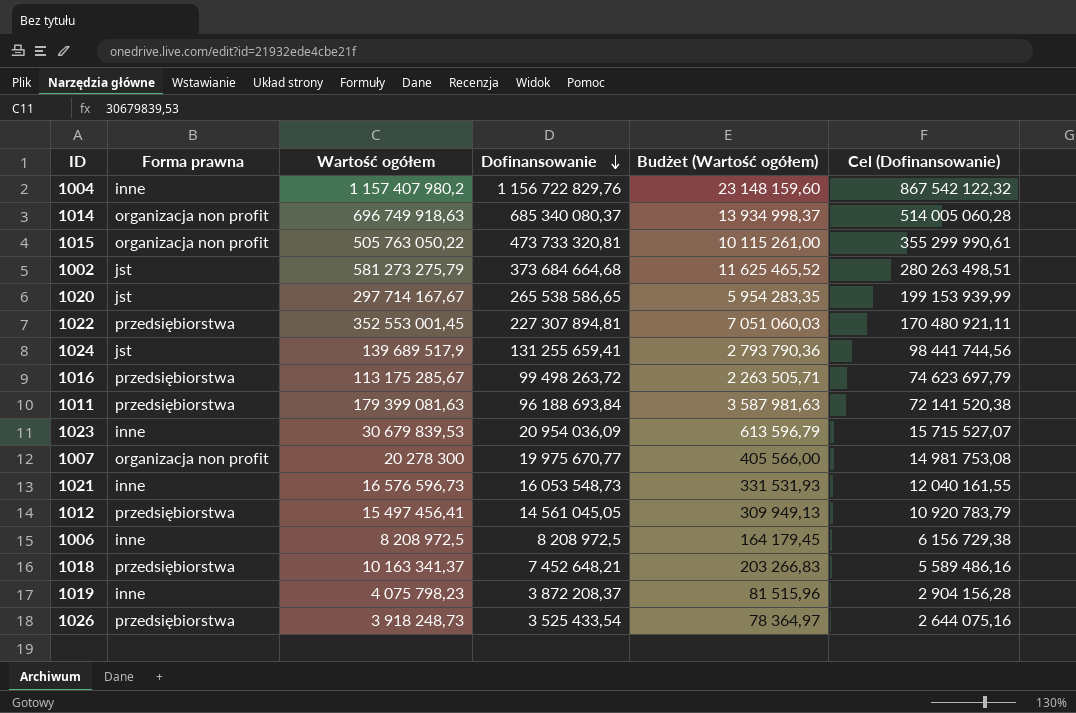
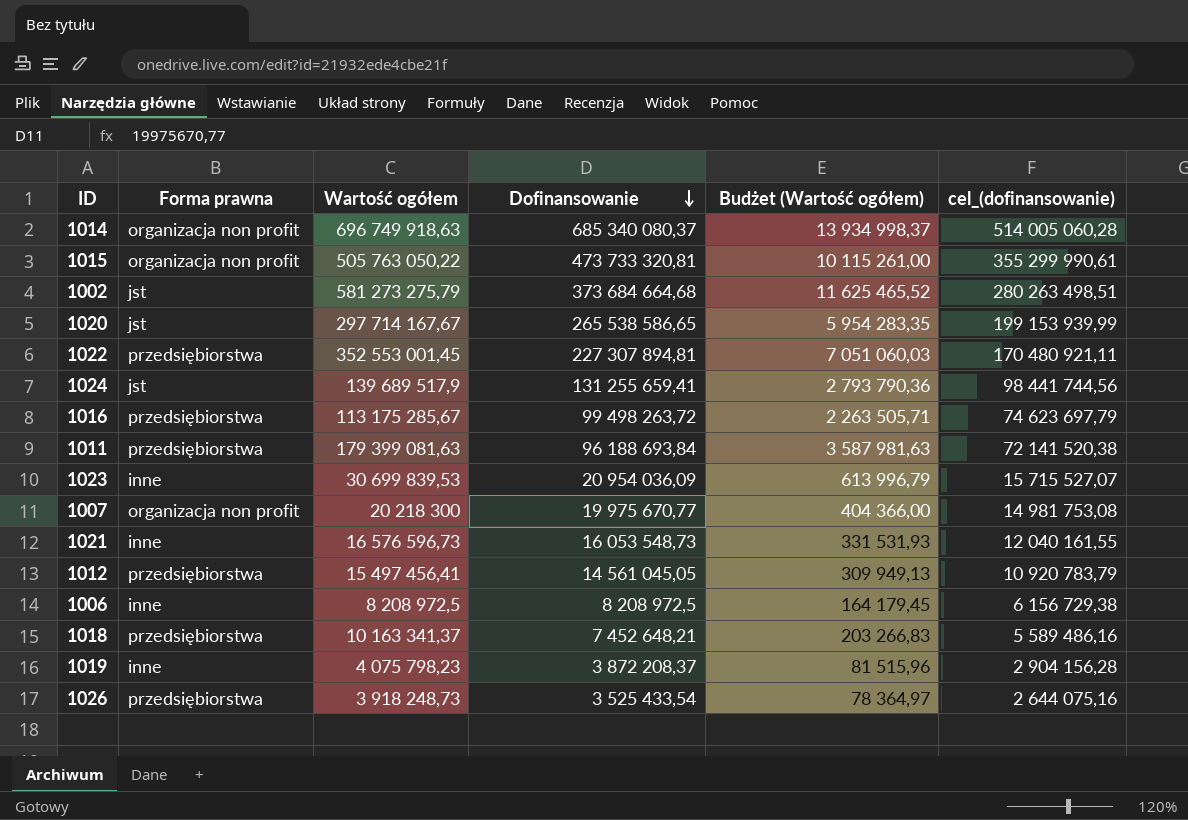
column name: Cel (Dofinansowanie) -> cel_(dofinansowanie)
row 1004: inne | 1 157 407 980,2 | 1 156 722 829,76 | 23 148 159,60 | 867 542 122,32 -> none
1023 | Wartość ogółem: 30 679 839,53 -> 30 699 839,53
1023 | Budżet (Wartość ogółem): 613 596,79 -> 613 996,79
1007 | Wartość ogółem: 20 278 300 -> 20 218 300
1007 | Budżet (Wartość ogółem): 405 566,00 -> 404 366,00

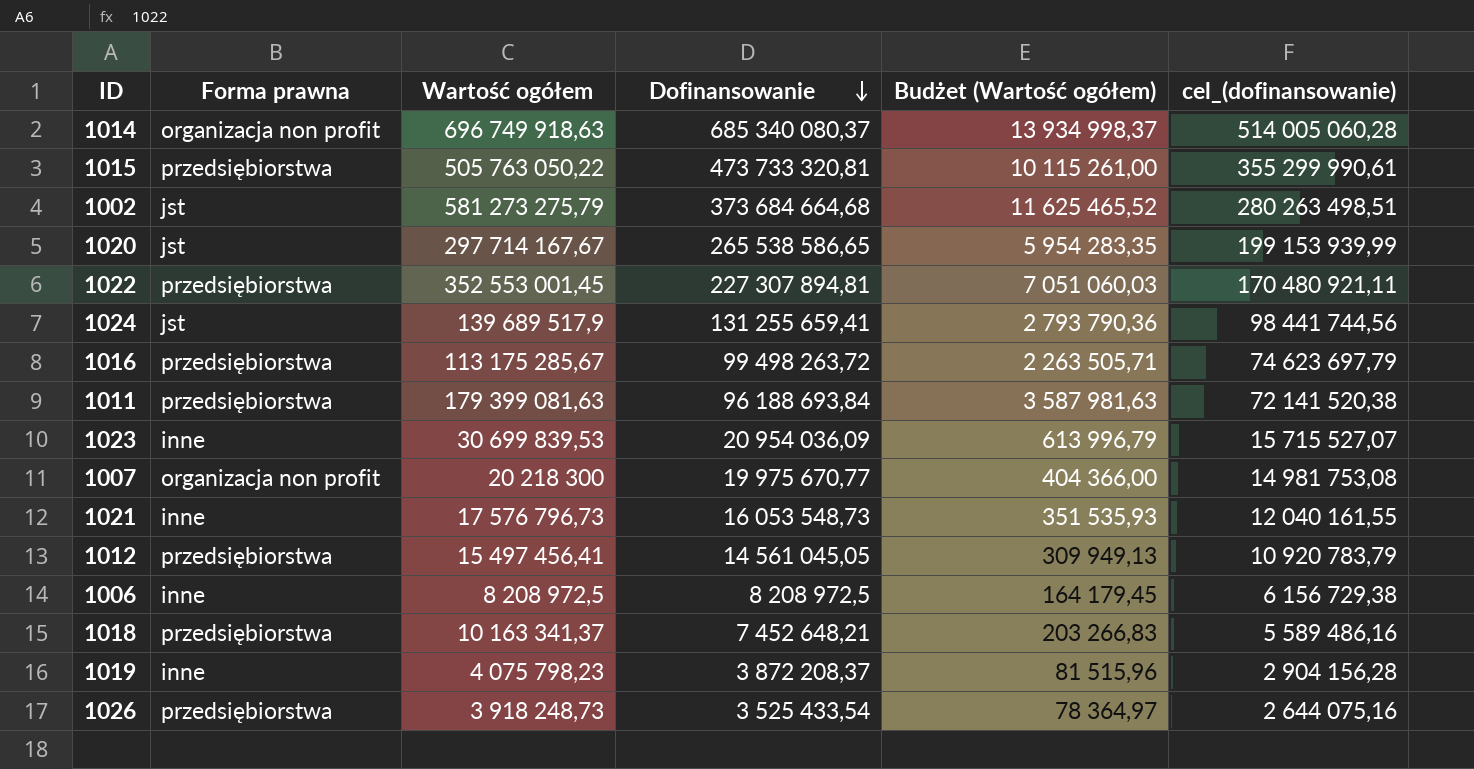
1015 | Forma prawna: organizacja non profit -> przedsiębiorstwa
1021 | Wartość ogółem: 16 576 596,73 -> 17 576 796,73
1021 | Budżet (Wartość ogółem): 331 531,93 -> 351 535,93

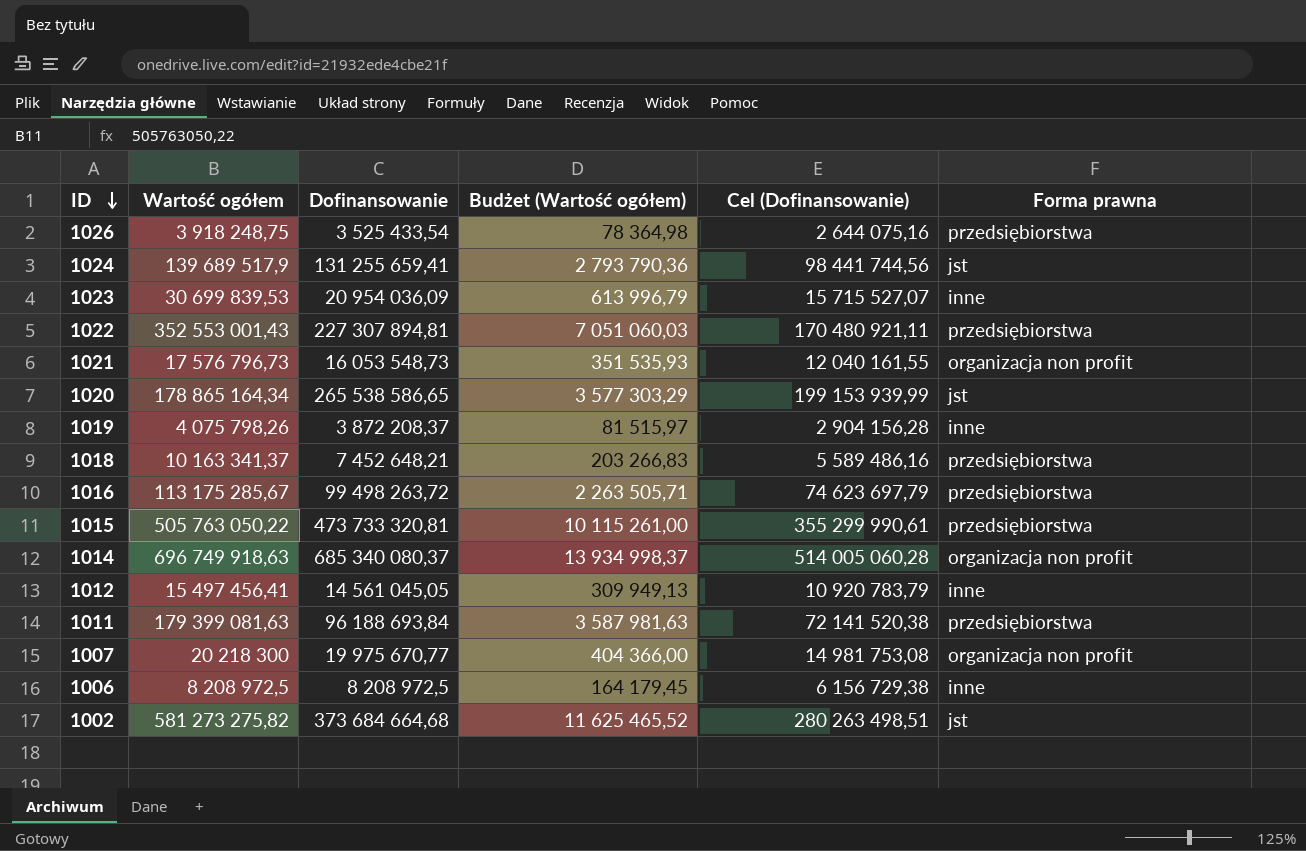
row order: Dofinansowanie descending -> ID descending
column name: cel_(dofinansowanie) -> Cel (Dofinansowanie)
column Forma prawna | position: 2 -> 6
1026 | Wartość ogółem: 3 918 248,73 -> 3 918 248,75
1026 | Budżet (Wartość ogółem): 78 364,97 -> 78 364,98
1022 | Wartość ogółem: 352 553 001,45 -> 352 553 001,43
1021 | Forma prawna: inne -> organizacja non profit
1020 | Wartość ogółem: 297 714 167,67 -> 178 865 164,34
1020 | Budżet (Wartość ogółem): 5 954 283,35 -> 3 577 303,29
1019 | Wartość ogółem: 4 075 798,23 -> 4 075 798,26
1019 | Budżet (Wartość ogółem): 81 515,96 -> 81 515,97
1012 | Forma prawna: przedsiębiorstwa -> inne
1002 | Wartość ogółem: 581 273 275,79 -> 581 273 275,82

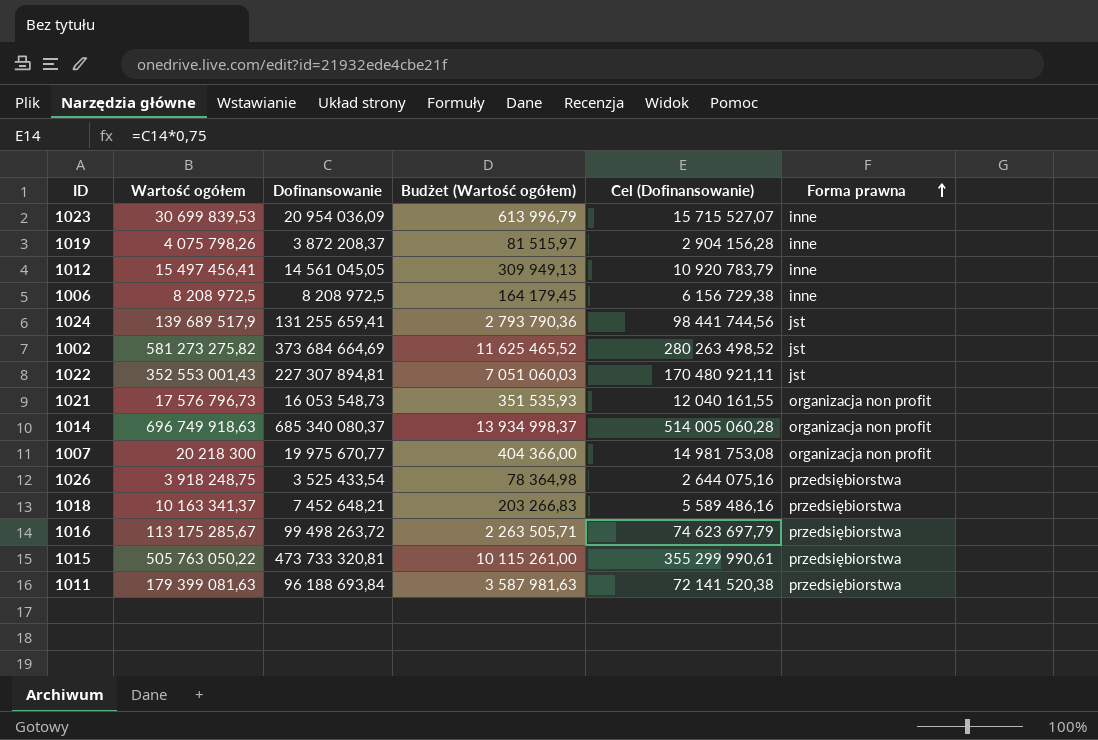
row order: ID descending -> Forma prawna ascending
row 1020: 178 865 164,34 | 265 538 586,65 | 3 577 303,29 | 199 153 939,99 | jst -> none
1002 | Dofinansowanie: 373 684 664,68 -> 373 684 664,69
1002 | Cel (Dofinansowanie): 280 263 498,51 -> 280 263 498,52
1022 | Forma prawna: przedsiębiorstwa -> jst

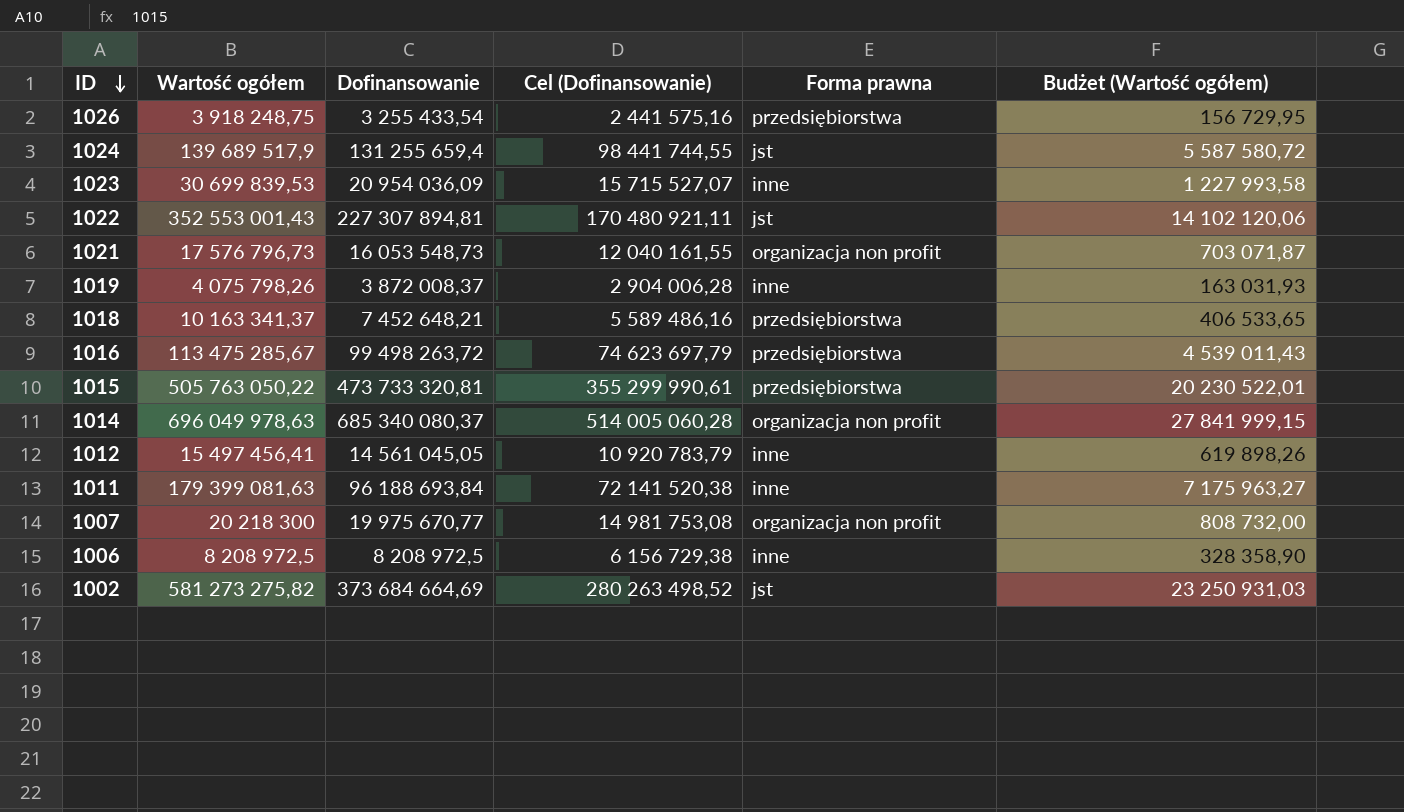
row order: Forma prawna ascending -> ID descending
column Budżet (Wartość ogółem) | formula: [Wartość ogółem] * 0,02 -> [Wartość ogółem] * 0,04
column Budżet (Wartość ogółem) | position: 4 -> 6
1026 | Dofinansowanie: 3 525 433,54 -> 3 255 433,54
1026 | Cel (Dofinansowanie): 2 644 075,16 -> 2 441 575,16
1024 | Dofinansowanie: 131 255 659,41 -> 131 255 659,4
1024 | Cel (Dofinansowanie): 98 441 744,56 -> 98 441 744,55
1019 | Dofinansowanie: 3 872 208,37 -> 3 872 008,37
1019 | Cel (Dofinansowanie): 2 904 156,28 -> 2 904 006,28
1016 | Wartość ogółem: 113 175 285,67 -> 113 475 285,67
1014 | Wartość ogółem: 696 749 918,63 -> 696 049 978,63
1011 | Forma prawna: przedsiębiorstwa -> inne

